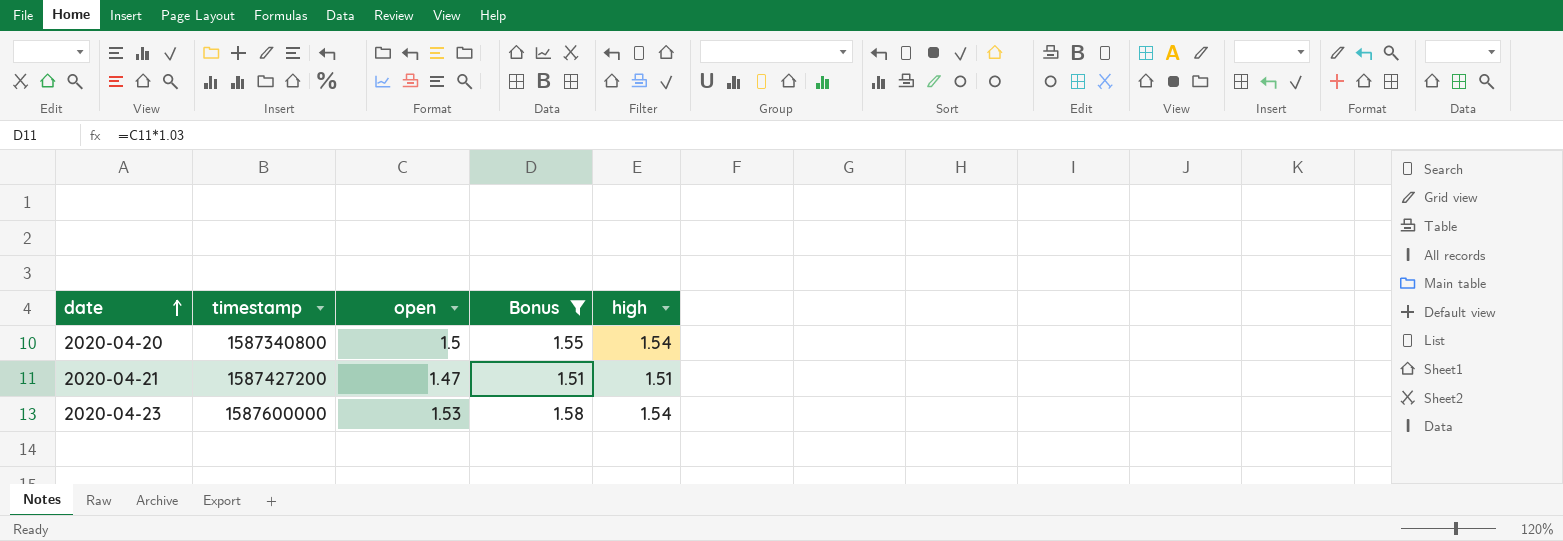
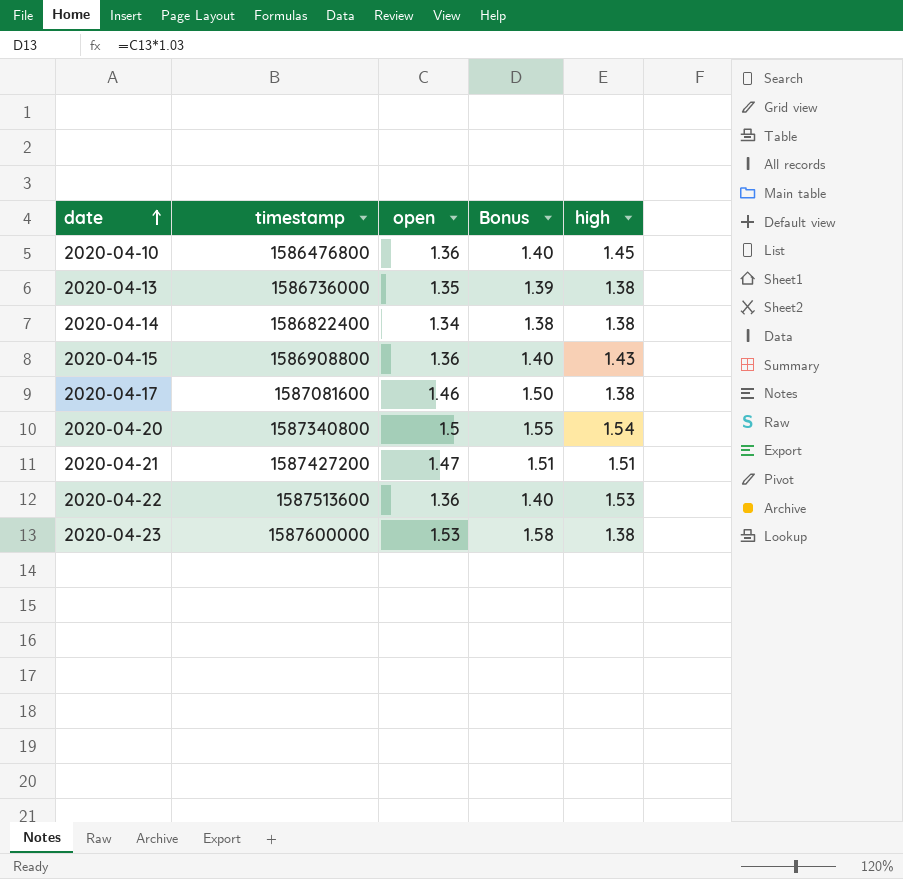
filter: Bonus >= 1.51 -> none
2020-04-23 | high: 1.54 -> 1.38

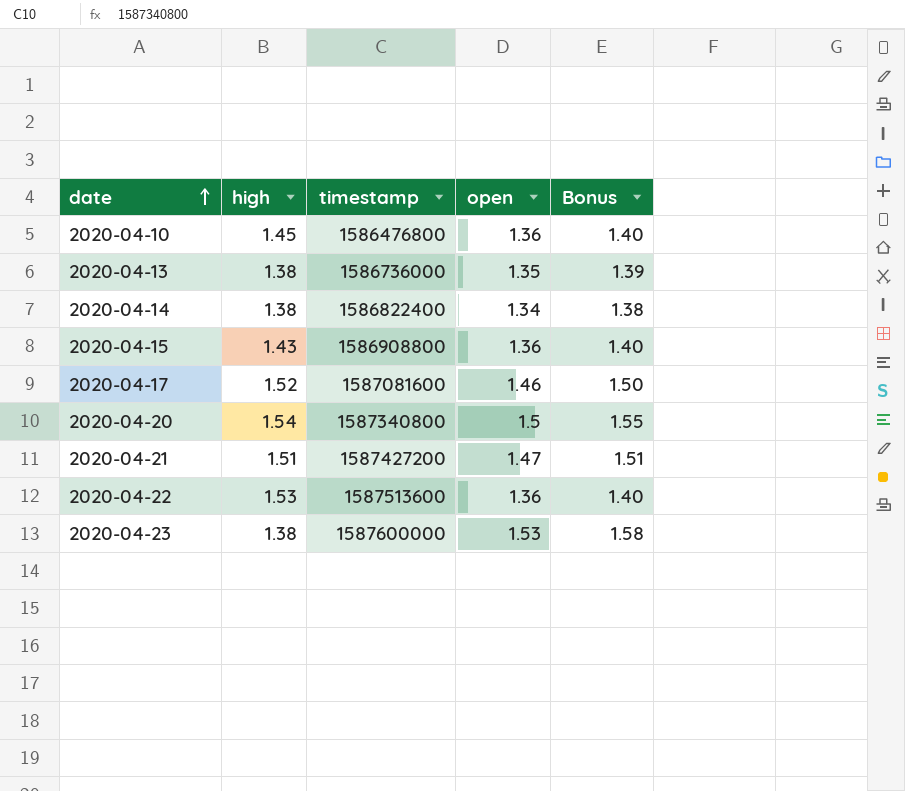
column high | position: 5 -> 2
2020-04-17 | high: 1.38 -> 1.52

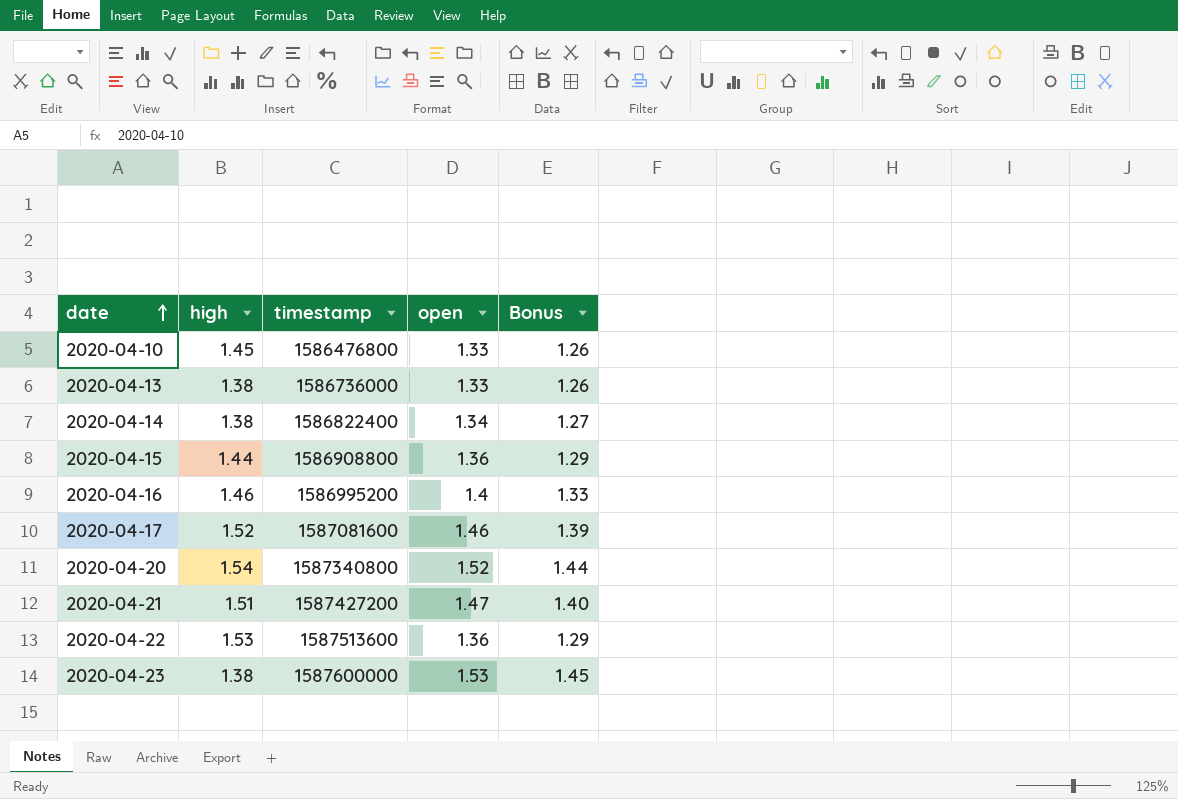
column Bonus | formula: [open] * 1.03 -> [open] * 0.95
2020-04-10 | open: 1.36 -> 1.33
2020-04-13 | open: 1.35 -> 1.33
2020-04-15 | high: 1.43 -> 1.44
row 2020-04-16: none -> 1.46 | 1586995200 | 1.4 | 1.33
2020-04-20 | open: 1.5 -> 1.52

